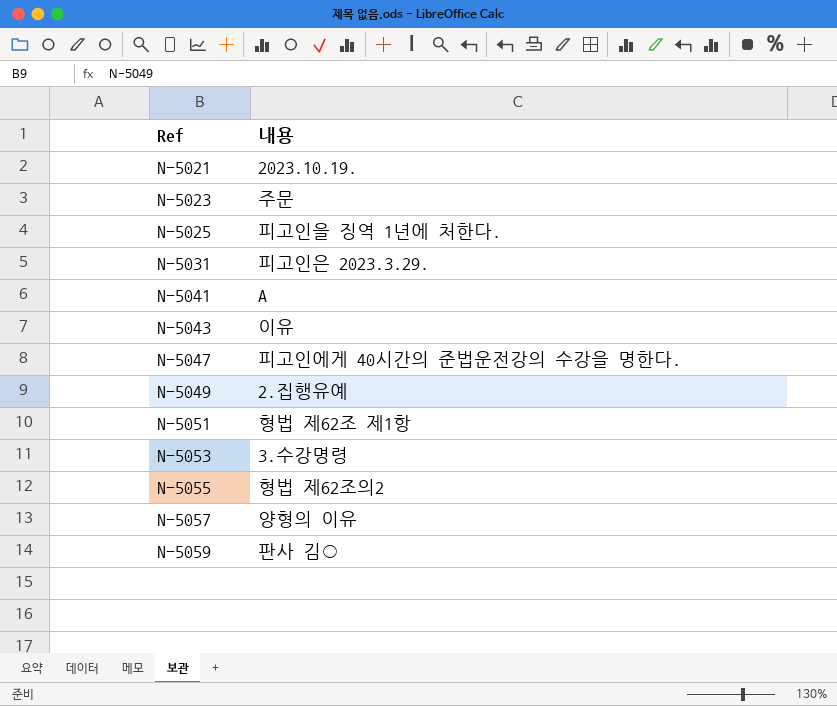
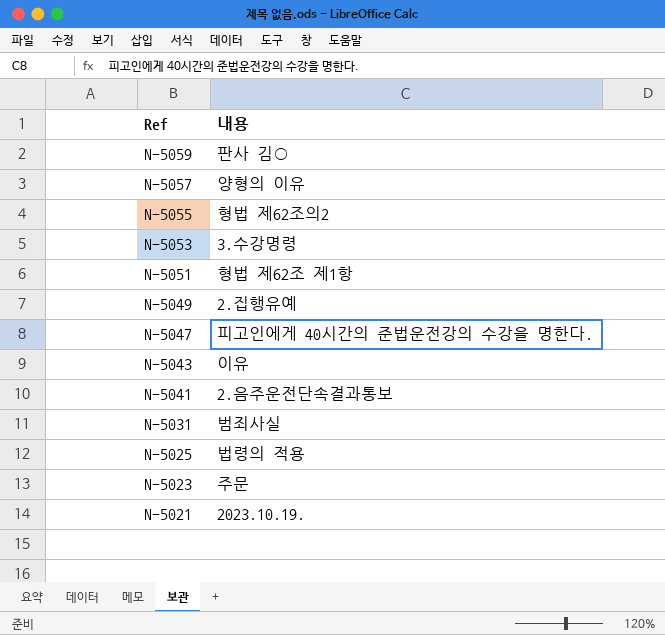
row order: Ref ascending -> Ref descending
N-5041 | 내용: A -> 2.음주운전단속결과통보
N-5031 | 내용: 피고인은 2023.3.29. -> 범죄사실
N-5025 | 내용: 피고인을 징역 1년에 처한다. -> 법령의 적용

